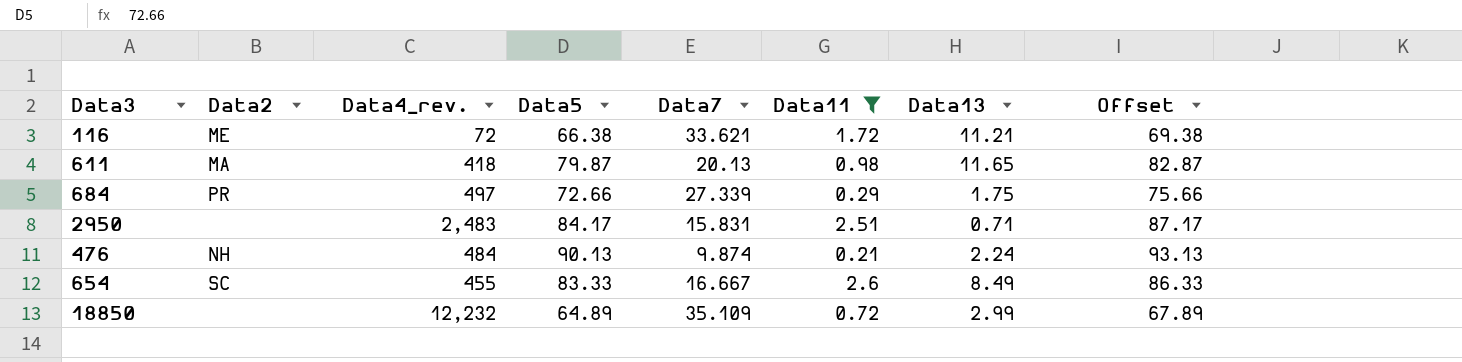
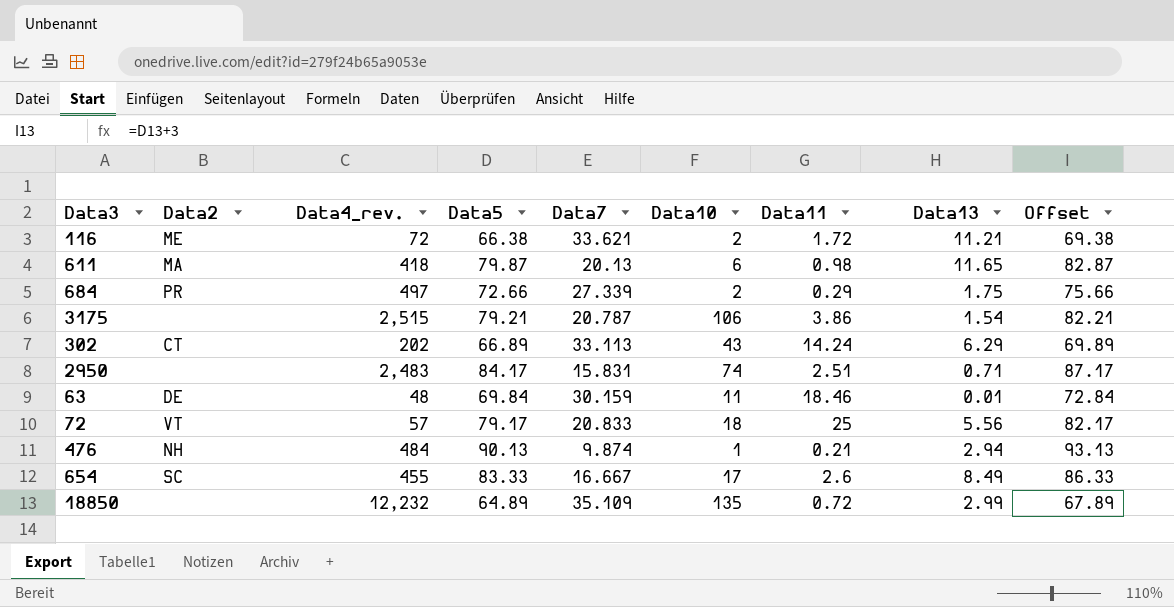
filter: Data11 <= 2.6 -> none
column Data10 | position: none -> 6
476 | Data13: 2.24 -> 2.94

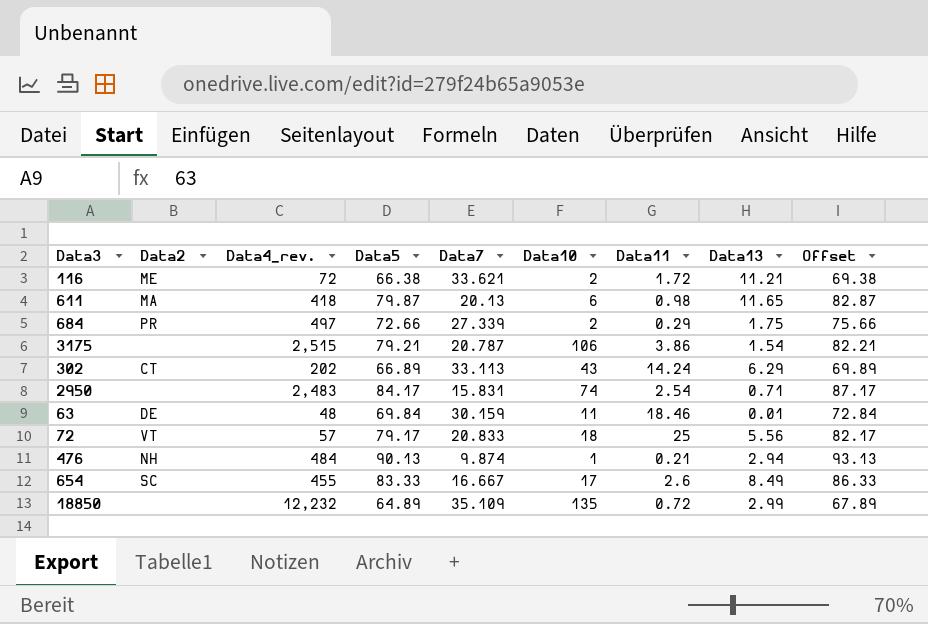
2950 | Data11: 2.51 -> 2.54

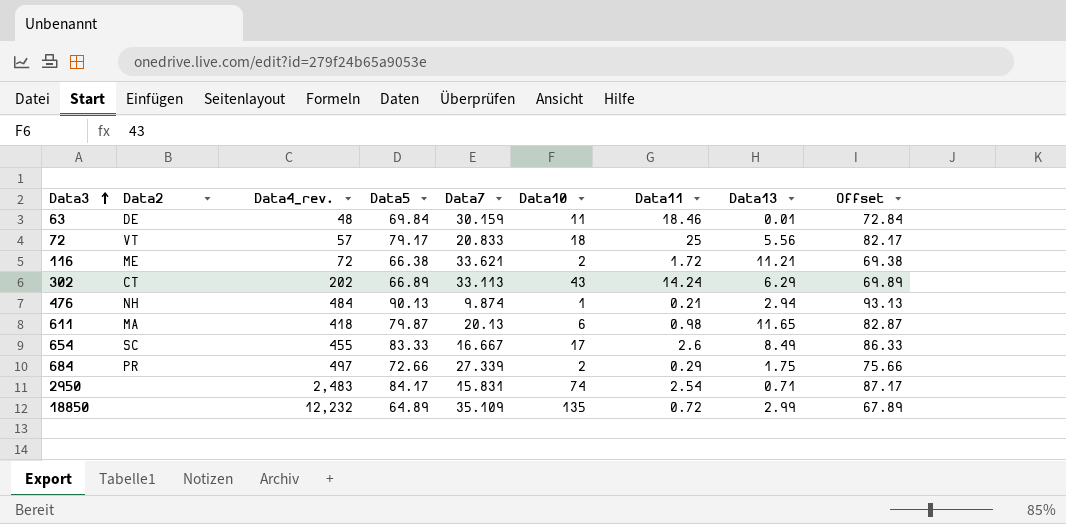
row order: none -> Data3 ascending
row 3175: none | 2,515 | 79.21 | 20.787 | 106 | 3.86 | 1.54 | 82.21 -> none

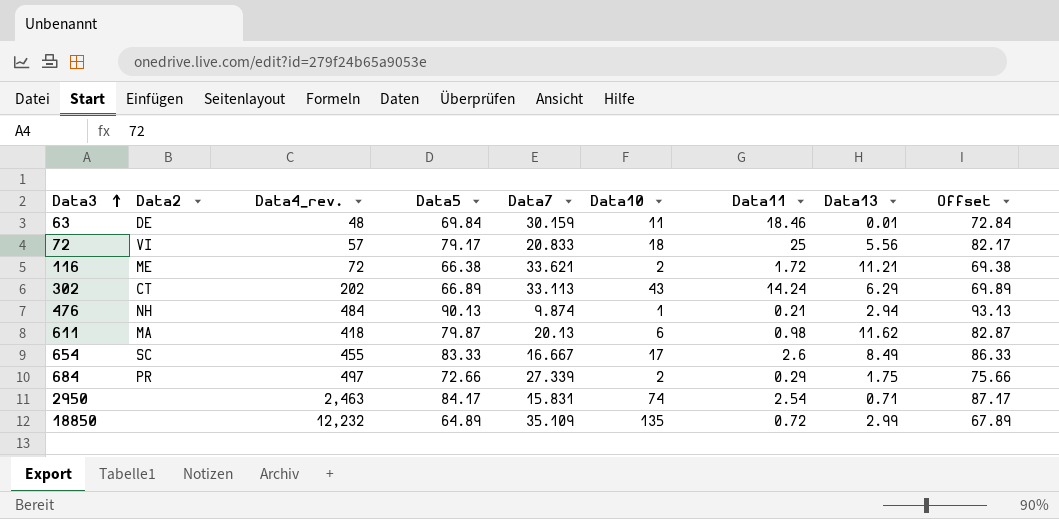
72 | Data2: VT -> VI
611 | Data13: 11.65 -> 11.62
2950 | Data4_rev.: 2,483 -> 2,463

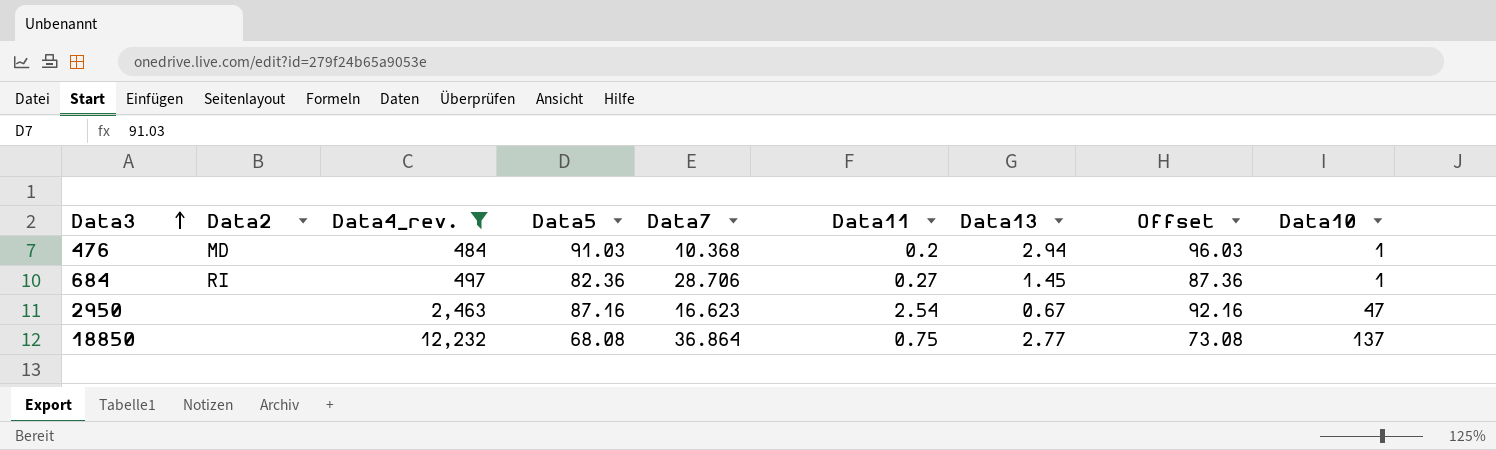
filter: none -> Data4_rev. >= 484
column Offset | formula: [Data5] + 3 -> [Data5] + 5
column Data10 | position: 6 -> 9
476 | Data2: NH -> MD
476 | Data5: 90.13 -> 91.03
476 | Data7: 9.874 -> 10.368
476 | Data11: 0.21 -> 0.2
684 | Data2: PR -> RI
684 | Data5: 72.66 -> 82.36
684 | Data7: 27.339 -> 28.706
684 | Data11: 0.29 -> 0.27
684 | Data13: 1.75 -> 1.45
684 | Data10: 2 -> 1
2950 | Data5: 84.17 -> 87.16
2950 | Data7: 15.831 -> 16.623
2950 | Data13: 0.71 -> 0.67
2950 | Data10: 74 -> 47
18850 | Data5: 64.89 -> 68.08
18850 | Data7: 35.109 -> 36.864
18850 | Data11: 0.72 -> 0.75
18850 | Data13: 2.99 -> 2.77
18850 | Data10: 135 -> 137

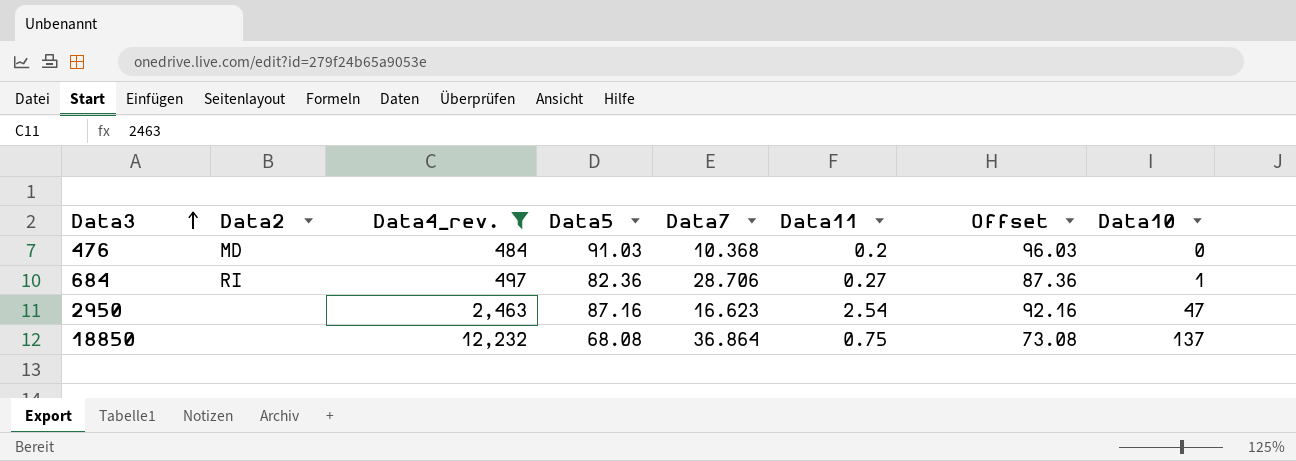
column Data13 | position: 7 -> none
476 | Data10: 1 -> 0

